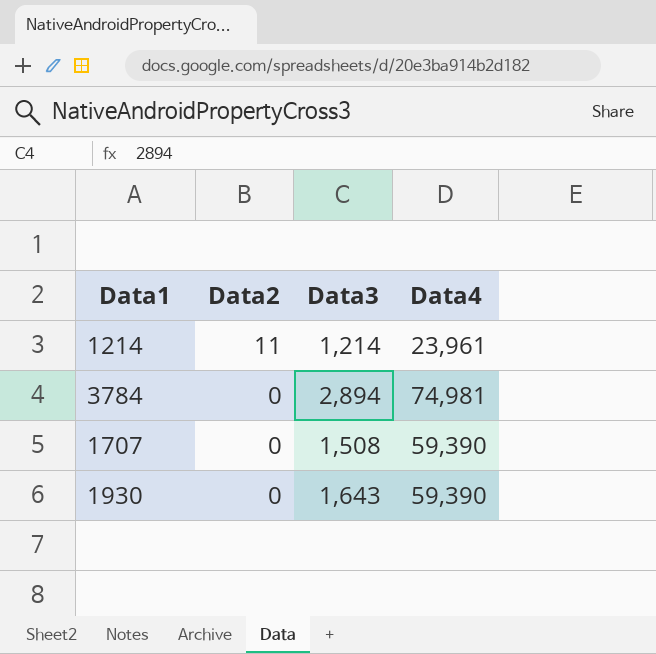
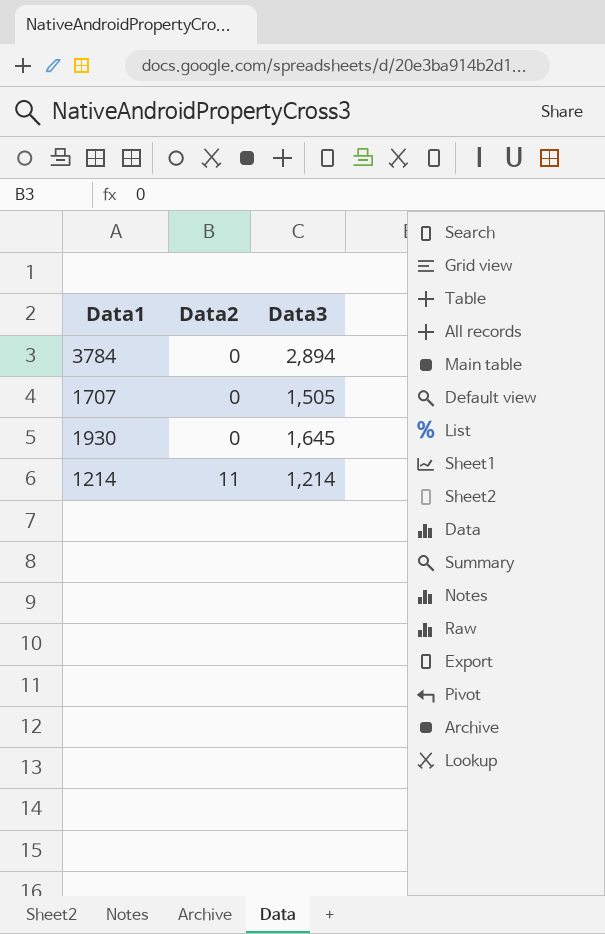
row order: Data2 descending -> Data2 ascending
column Data4 | position: 4 -> none
1707 | Data3: 1,508 -> 1,505
1930 | Data3: 1,643 -> 1,645

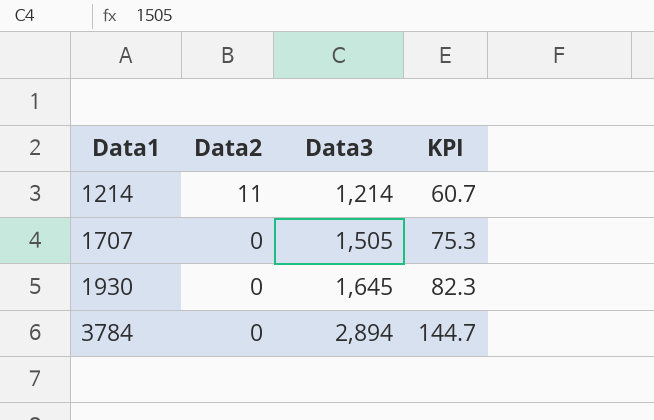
row order: Data2 ascending -> Data1 ascending
column KPI | formula: none -> [Data3] * 0.05

